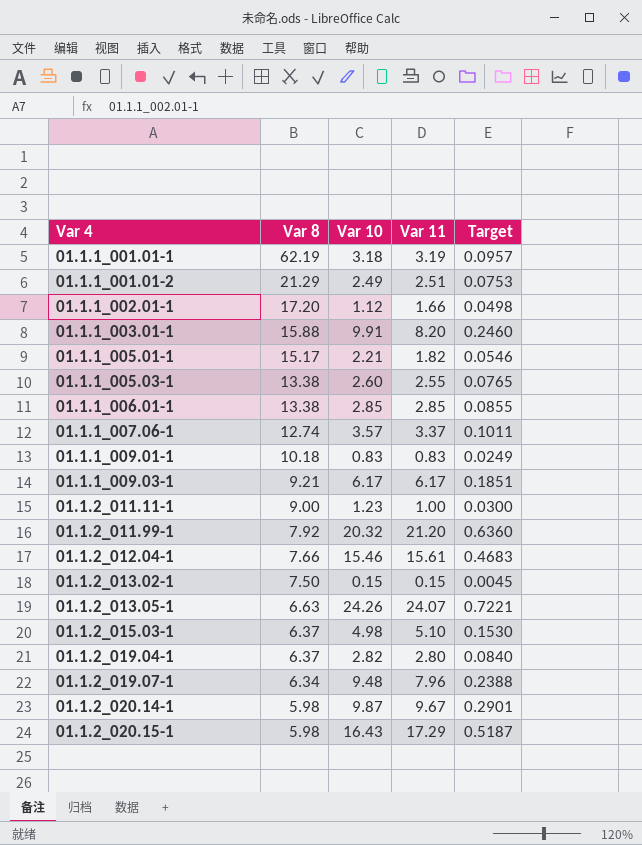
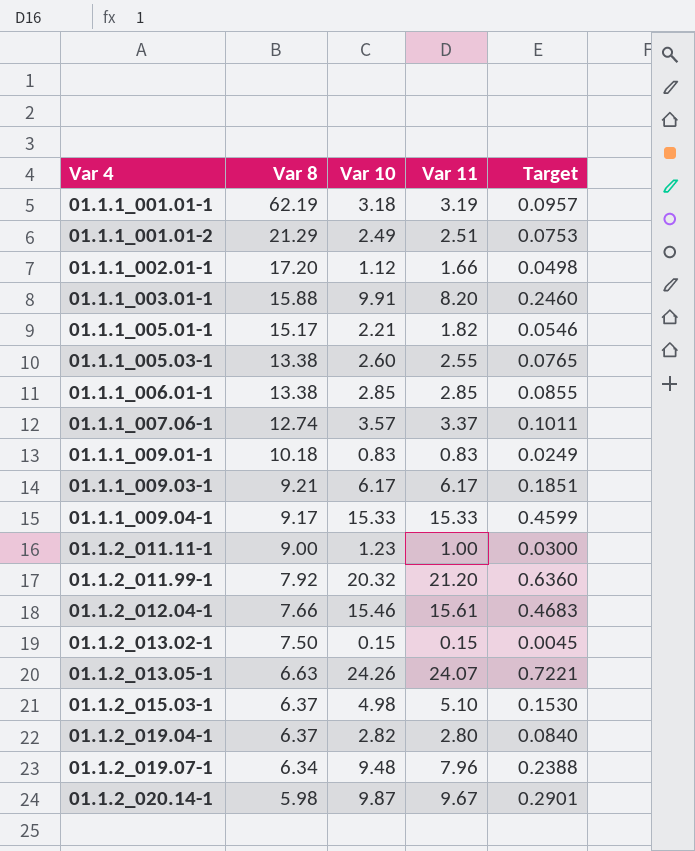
row 01.1.2_020.15-1: 5.98 | 16.43 | 17.29 | 0.5187 -> none
row 01.1.1_009.04-1: none -> 9.17 | 15.33 | 15.33 | 0.4599

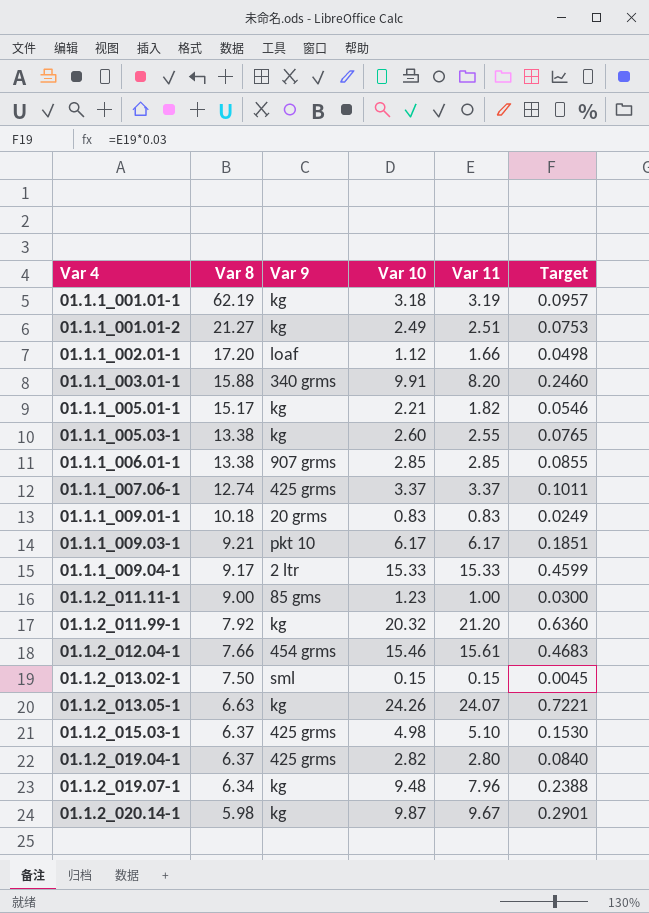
column Var 9 | position: none -> 3
01.1.1_001.01-2 | Var 8: 21.29 -> 21.27
01.1.1_007.06-1 | Var 10: 3.57 -> 3.37

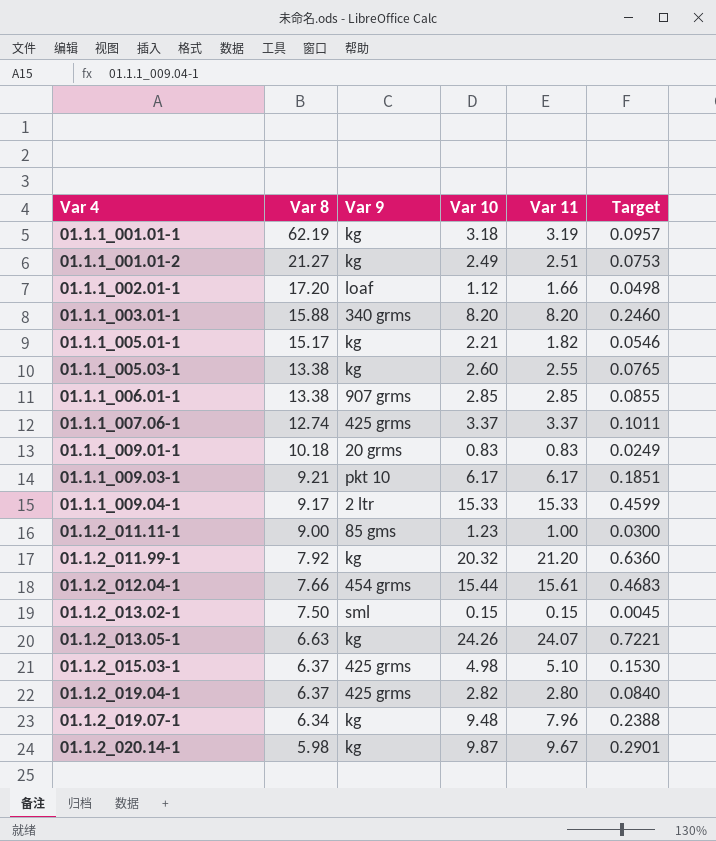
01.1.1_003.01-1 | Var 10: 9.91 -> 8.20
01.1.2_012.04-1 | Var 10: 15.46 -> 15.44

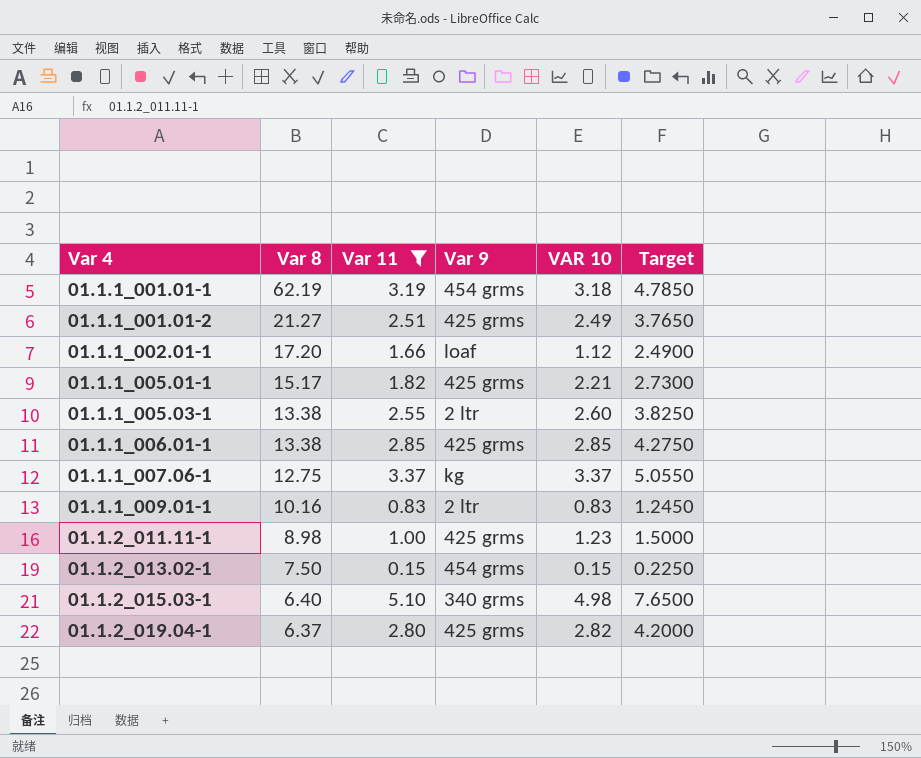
filter: none -> Var 11 <= 5.10
column Var 11 | position: 5 -> 3
column name: Var 10 -> VAR 10
column Target | formula: [Var 11] * 0.03 -> [Var 11] * 1.5
01.1.1_001.01-1 | Var 9: kg -> 454 grms
01.1.1_001.01-2 | Var 9: kg -> 425 grms
01.1.1_005.01-1 | Var 9: kg -> 425 grms
01.1.1_005.03-1 | Var 9: kg -> 2 ltr
01.1.1_006.01-1 | Var 9: 907 grms -> 425 grms
01.1.1_007.06-1 | Var 8: 12.74 -> 12.75
01.1.1_007.06-1 | Var 9: 425 grms -> kg
01.1.1_009.01-1 | Var 8: 10.18 -> 10.16
01.1.1_009.01-1 | Var 9: 20 grms -> 2 ltr
01.1.2_011.11-1 | Var 8: 9.00 -> 8.98
01.1.2_011.11-1 | Var 9: 85 gms -> 425 grms
01.1.2_013.02-1 | Var 9: sml -> 454 grms
01.1.2_015.03-1 | Var 8: 6.37 -> 6.40
01.1.2_015.03-1 | Var 9: 425 grms -> 340 grms

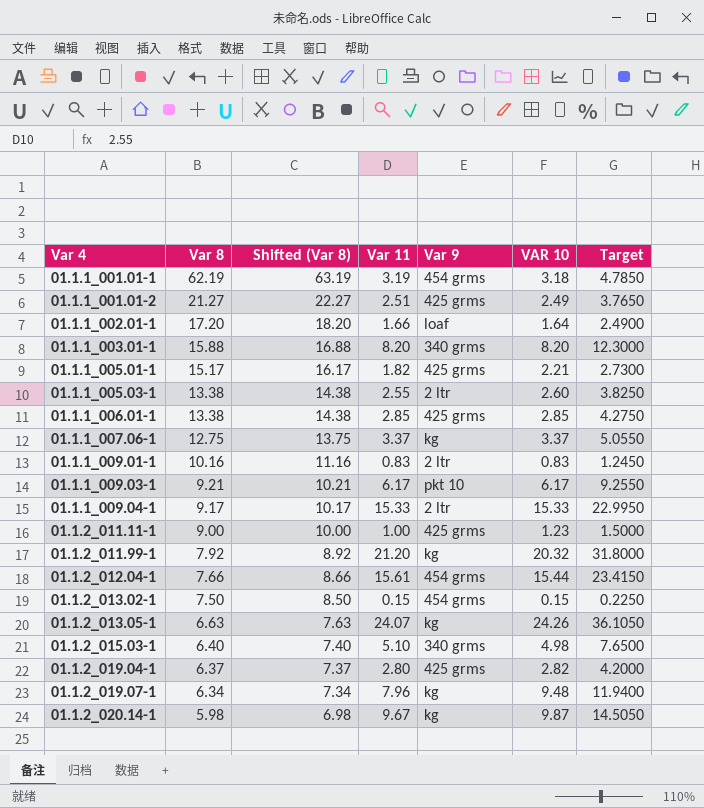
filter: Var 11 <= 5.10 -> none
column Shifted (Var 8) | formula: none -> [Var 8] + 1
01.1.1_002.01-1 | VAR 10: 1.12 -> 1.64
01.1.2_011.11-1 | Var 8: 8.98 -> 9.00

